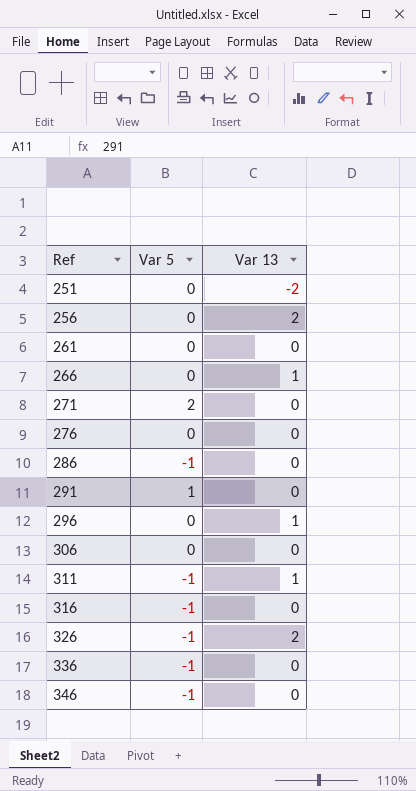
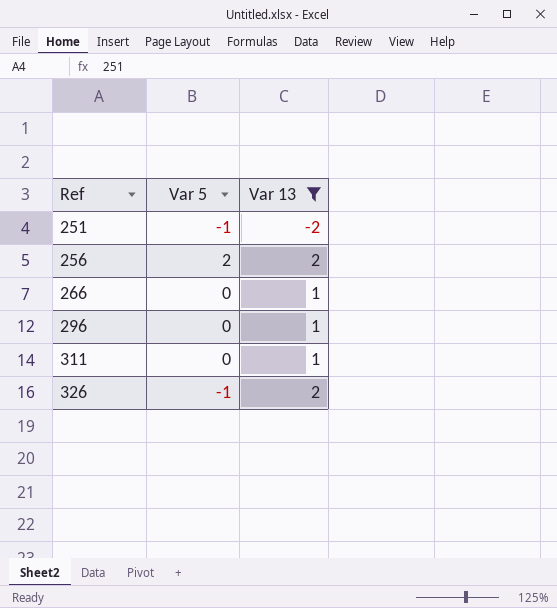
filter: none -> Var 13 != 0
251 | Var 5: 0 -> -1
256 | Var 5: 0 -> 2
311 | Var 5: -1 -> 0

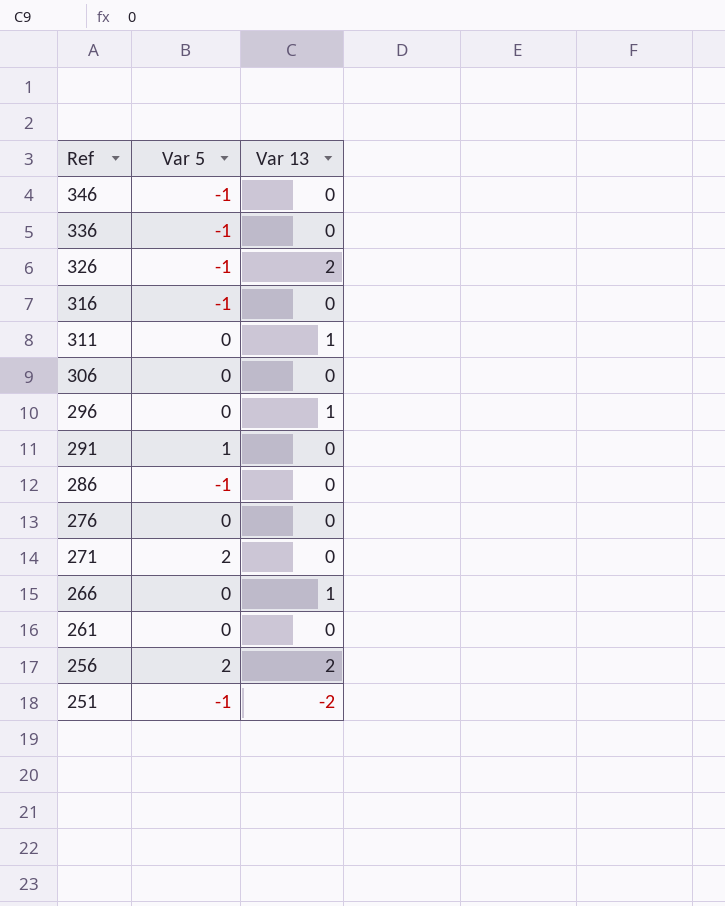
filter: Var 13 != 0 -> none
row order: Ref ascending -> Ref descending

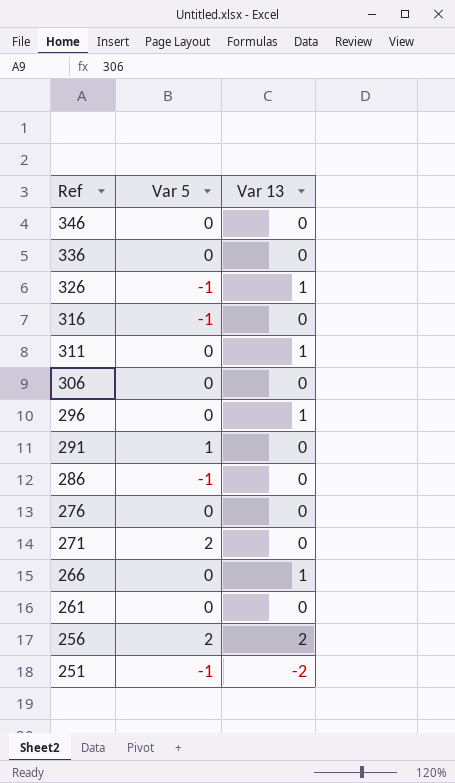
346 | Var 5: -1 -> 0
336 | Var 5: -1 -> 0
326 | Var 13: 2 -> 1

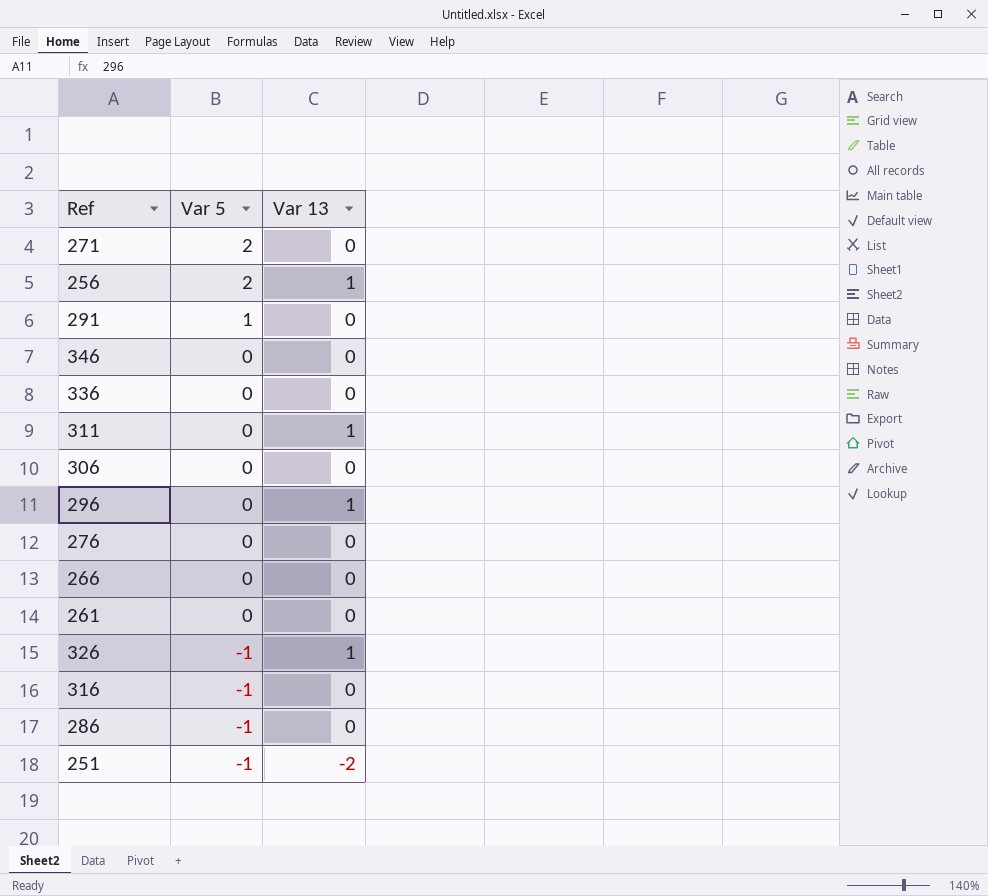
row order: Ref descending -> Var 5 descending
256 | Var 13: 2 -> 1
266 | Var 13: 1 -> 0

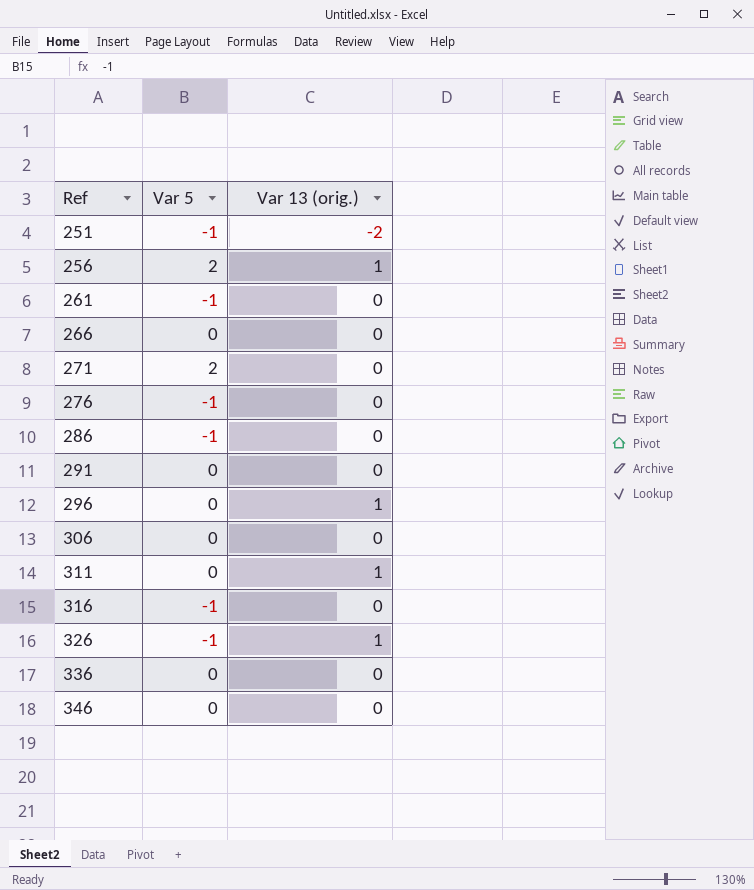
row order: Var 5 descending -> Ref ascending
column name: Var 13 -> Var 13 (orig.)
261 | Var 5: 0 -> -1
276 | Var 5: 0 -> -1
291 | Var 5: 1 -> 0

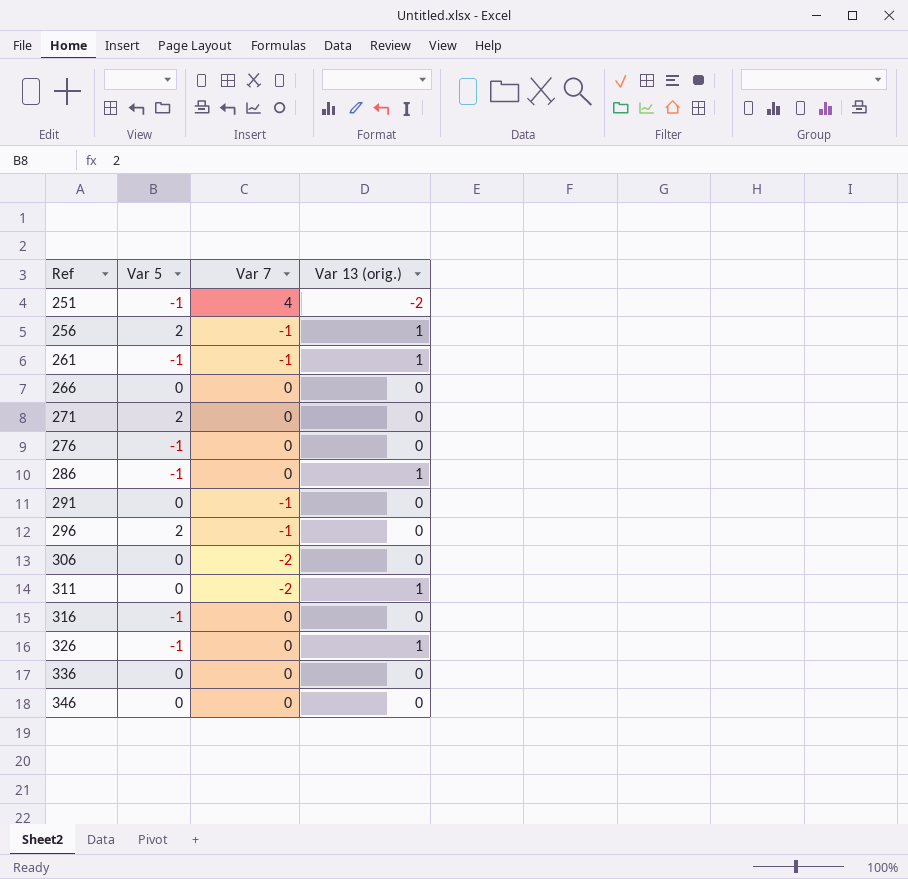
column Var 7 | position: none -> 3
261 | Var 13 (orig.): 0 -> 1
286 | Var 13 (orig.): 0 -> 1
296 | Var 5: 0 -> 2
296 | Var 13 (orig.): 1 -> 0

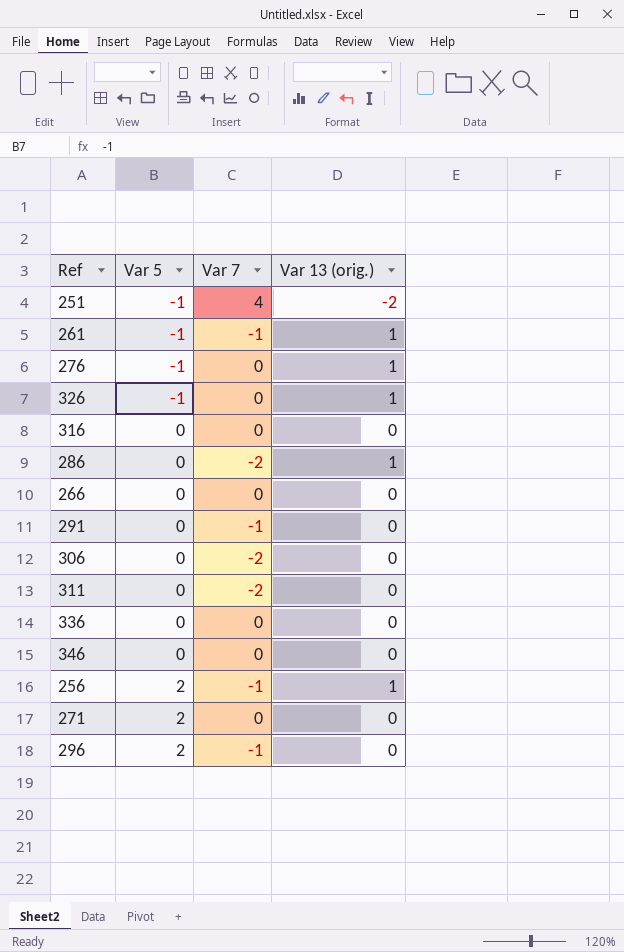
row order: Ref ascending -> Var 5 ascending
276 | Var 13 (orig.): 0 -> 1
316 | Var 5: -1 -> 0
286 | Var 5: -1 -> 0
286 | Var 7: 0 -> -2
311 | Var 13 (orig.): 1 -> 0

